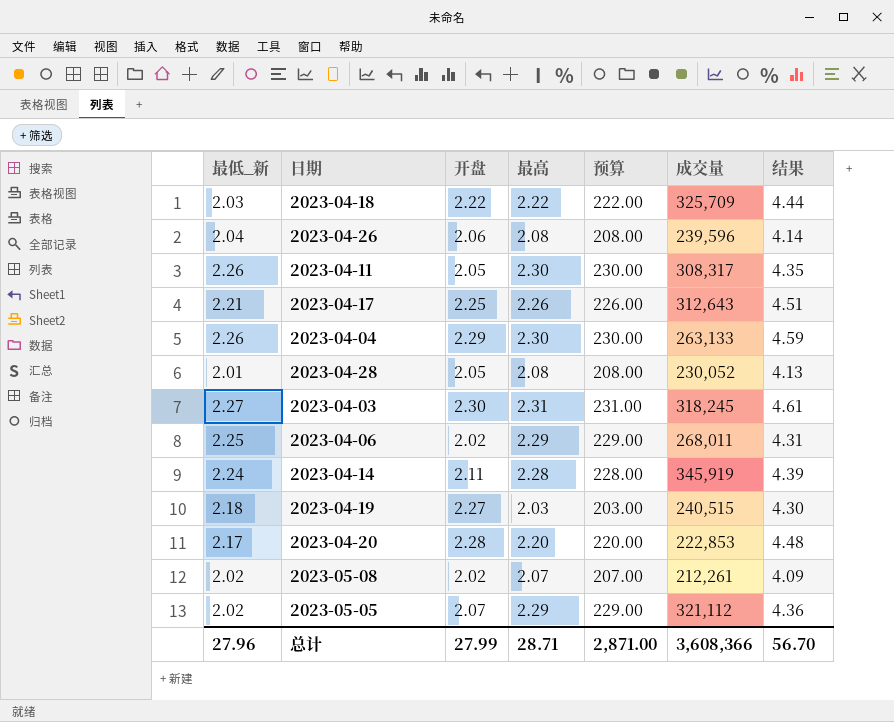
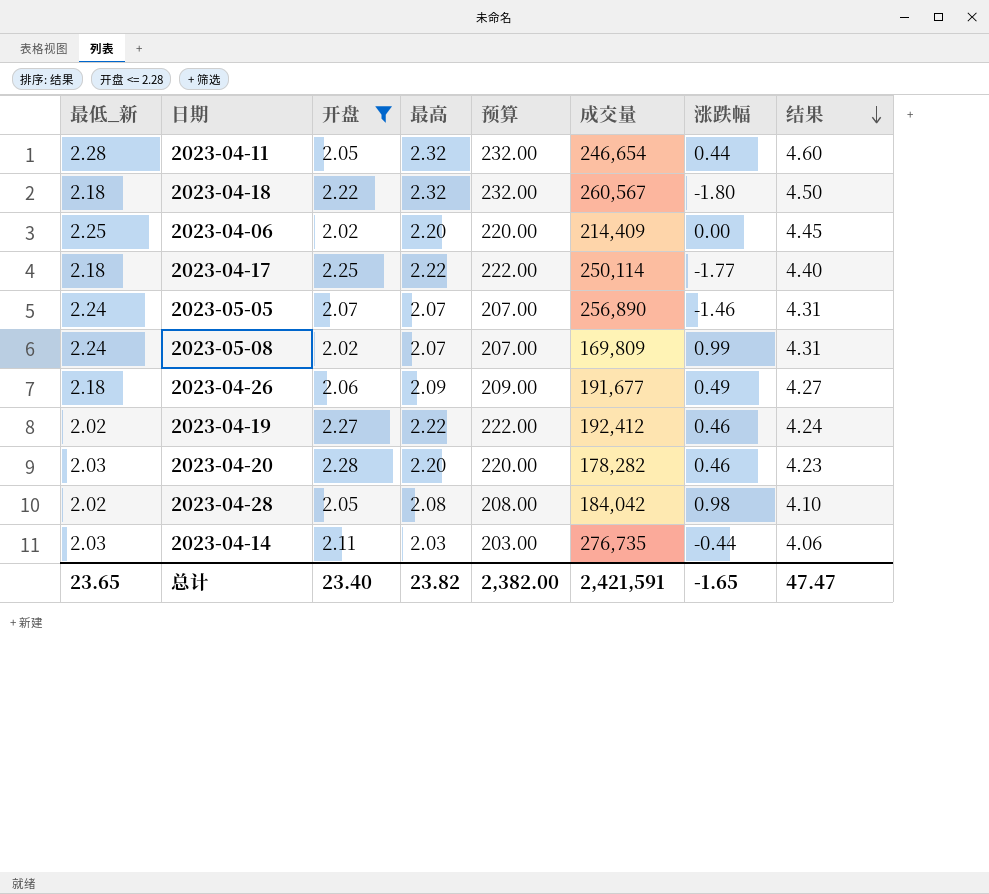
filter: none -> 开盘 <= 2.28
row order: none -> 结果 descending
column 涨跌幅 | position: none -> 7
column 结果 | formula: [开盘] + [最高] -> [最低_新] + [最高]
2023-04-11 | 最低_新: 2.26 -> 2.28
2023-04-11 | 最高: 2.30 -> 2.32
2023-04-11 | 预算: 230.00 -> 232.00
2023-04-11 | 成交量: 308,317 -> 246,654
2023-04-18 | 最低_新: 2.03 -> 2.18
2023-04-18 | 最高: 2.22 -> 2.32
2023-04-18 | 预算: 222.00 -> 232.00
2023-04-18 | 成交量: 325,709 -> 260,567
2023-04-06 | 最高: 2.29 -> 2.20
2023-04-06 | 预算: 229.00 -> 220.00
2023-04-06 | 成交量: 268,011 -> 214,409
2023-04-17 | 最低_新: 2.21 -> 2.18
2023-04-17 | 最高: 2.26 -> 2.22
2023-04-17 | 预算: 226.00 -> 222.00
2023-04-17 | 成交量: 312,643 -> 250,114
2023-05-05 | 最低_新: 2.02 -> 2.24
2023-05-05 | 最高: 2.29 -> 2.07
2023-05-05 | 预算: 229.00 -> 207.00
2023-05-05 | 成交量: 321,112 -> 256,890
2023-05-08 | 最低_新: 2.02 -> 2.24
2023-05-08 | 成交量: 212,261 -> 169,809
2023-04-26 | 最低_新: 2.04 -> 2.18
2023-04-26 | 最高: 2.08 -> 2.09
2023-04-26 | 预算: 208.00 -> 209.00
2023-04-26 | 成交量: 239,596 -> 191,677
2023-04-19 | 最低_新: 2.18 -> 2.02
2023-04-19 | 最高: 2.03 -> 2.22
2023-04-19 | 预算: 203.00 -> 222.00
2023-04-19 | 成交量: 240,515 -> 192,412
2023-04-20 | 最低_新: 2.17 -> 2.03
2023-04-20 | 成交量: 222,853 -> 178,282
2023-04-28 | 最低_新: 2.01 -> 2.02
2023-04-28 | 成交量: 230,052 -> 184,042
2023-04-14 | 最低_新: 2.24 -> 2.03
2023-04-14 | 最高: 2.28 -> 2.03
2023-04-14 | 预算: 228.00 -> 203.00
2023-04-14 | 成交量: 345,919 -> 276,735
总计 | 最低_新: 27.96 -> 23.65
总计 | 开盘: 27.99 -> 23.40
总计 | 最高: 28.71 -> 23.82
总计 | 预算: 2,871.00 -> 2,382.00
总计 | 成交量: 3,608,366 -> 2,421,591
总计 | 结果: 56.70 -> 47.47

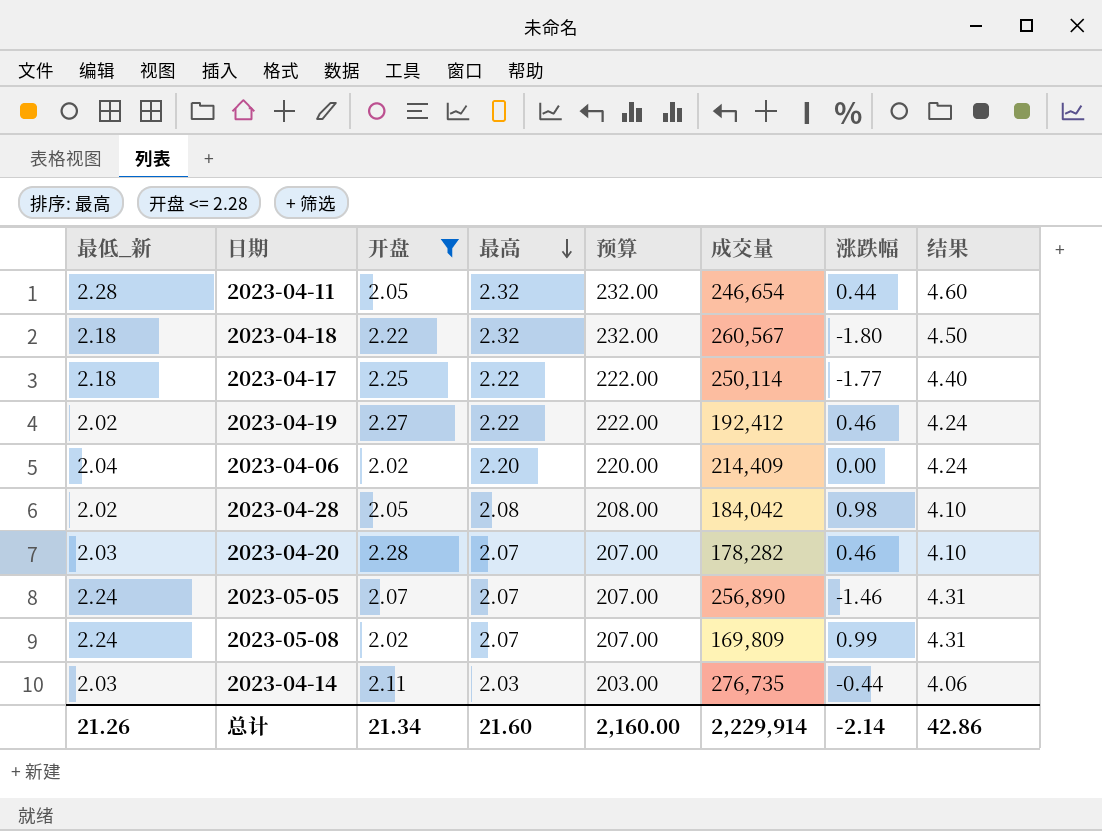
row order: 结果 descending -> 最高 descending
row 2023-04-26: 2.18 | 2.06 | 2.09 | 209.00 | 191,677 | 0.49 | 4.27 -> none
2023-04-06 | 最低_新: 2.25 -> 2.04
2023-04-06 | 结果: 4.45 -> 4.24
2023-04-20 | 最高: 2.20 -> 2.07
2023-04-20 | 预算: 220.00 -> 207.00
2023-04-20 | 结果: 4.23 -> 4.10
总计 | 最低_新: 23.65 -> 21.26
总计 | 开盘: 23.40 -> 21.34
总计 | 最高: 23.82 -> 21.60
总计 | 预算: 2,382.00 -> 2,160.00
总计 | 成交量: 2,421,591 -> 2,229,914
总计 | 涨跌幅: -1.65 -> -2.14
总计 | 结果: 47.47 -> 42.86

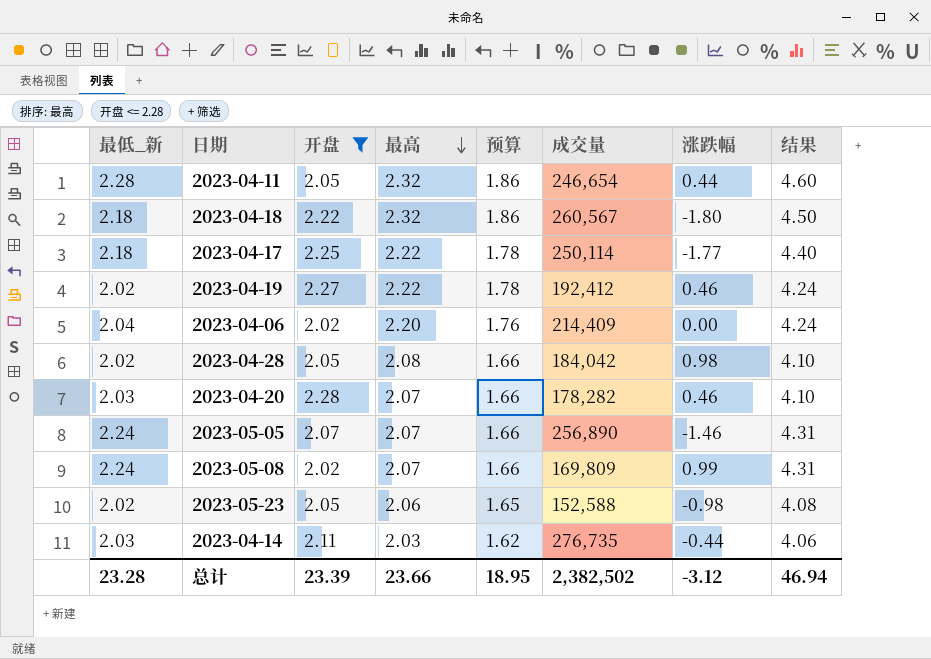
column 预算 | formula: [最高] * 100 -> [最高] * 0.8
row 2023-05-23: none -> 2.02 | 2.05 | 2.06 | 1.65 | 152,588 | -0.98 | 4.08
总计 | 最低_新: 21.26 -> 23.28
总计 | 开盘: 21.34 -> 23.39
总计 | 最高: 21.60 -> 23.66
总计 | 预算: 2,160.00 -> 18.95
总计 | 成交量: 2,229,914 -> 2,382,502
总计 | 涨跌幅: -2.14 -> -3.12
总计 | 结果: 42.86 -> 46.94

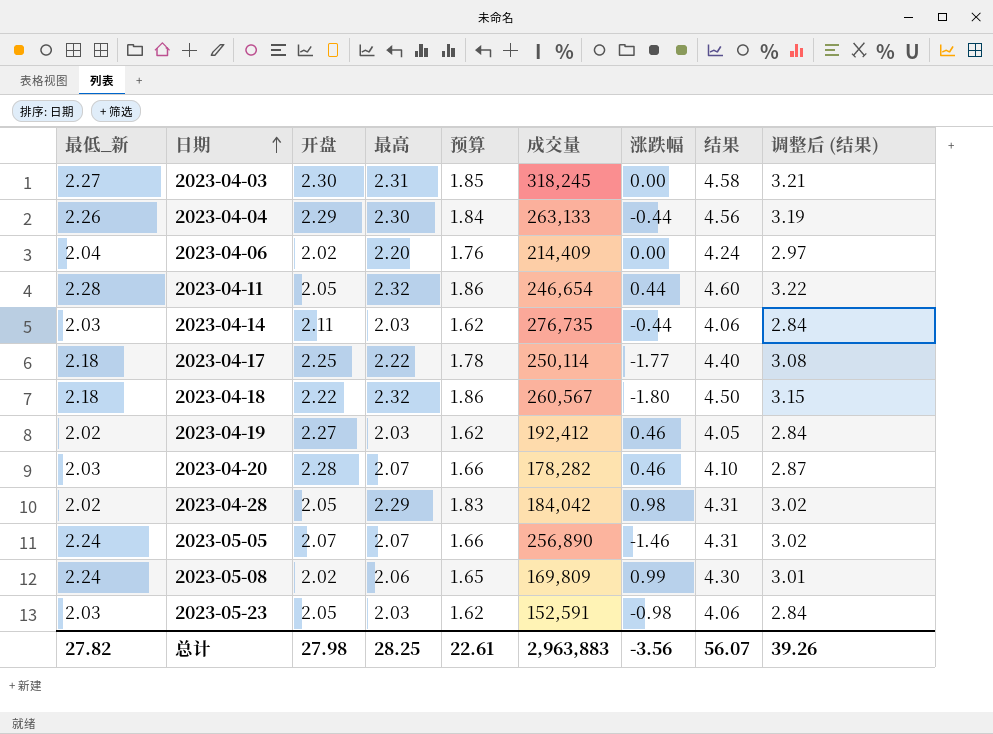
filter: 开盘 <= 2.28 -> none
row order: 最高 descending -> 日期 ascending
column 调整后 (结果) | formula: none -> [结果] * 0.7
2023-04-19 | 最高: 2.22 -> 2.03
2023-04-19 | 预算: 1.78 -> 1.62
2023-04-19 | 结果: 4.24 -> 4.05
2023-04-28 | 最高: 2.08 -> 2.29
2023-04-28 | 预算: 1.66 -> 1.83
2023-04-28 | 结果: 4.10 -> 4.31
2023-05-08 | 最高: 2.07 -> 2.06
2023-05-08 | 预算: 1.66 -> 1.65
2023-05-08 | 结果: 4.31 -> 4.30
2023-05-23 | 最低_新: 2.02 -> 2.03
2023-05-23 | 最高: 2.06 -> 2.03
2023-05-23 | 预算: 1.65 -> 1.62
2023-05-23 | 成交量: 152,588 -> 152,591
2023-05-23 | 结果: 4.08 -> 4.06
总计 | 最低_新: 23.28 -> 27.82
总计 | 开盘: 23.39 -> 27.98
总计 | 最高: 23.66 -> 28.25
总计 | 预算: 18.95 -> 22.61
总计 | 成交量: 2,382,502 -> 2,963,883
总计 | 涨跌幅: -3.12 -> -3.56
总计 | 结果: 46.94 -> 56.07

